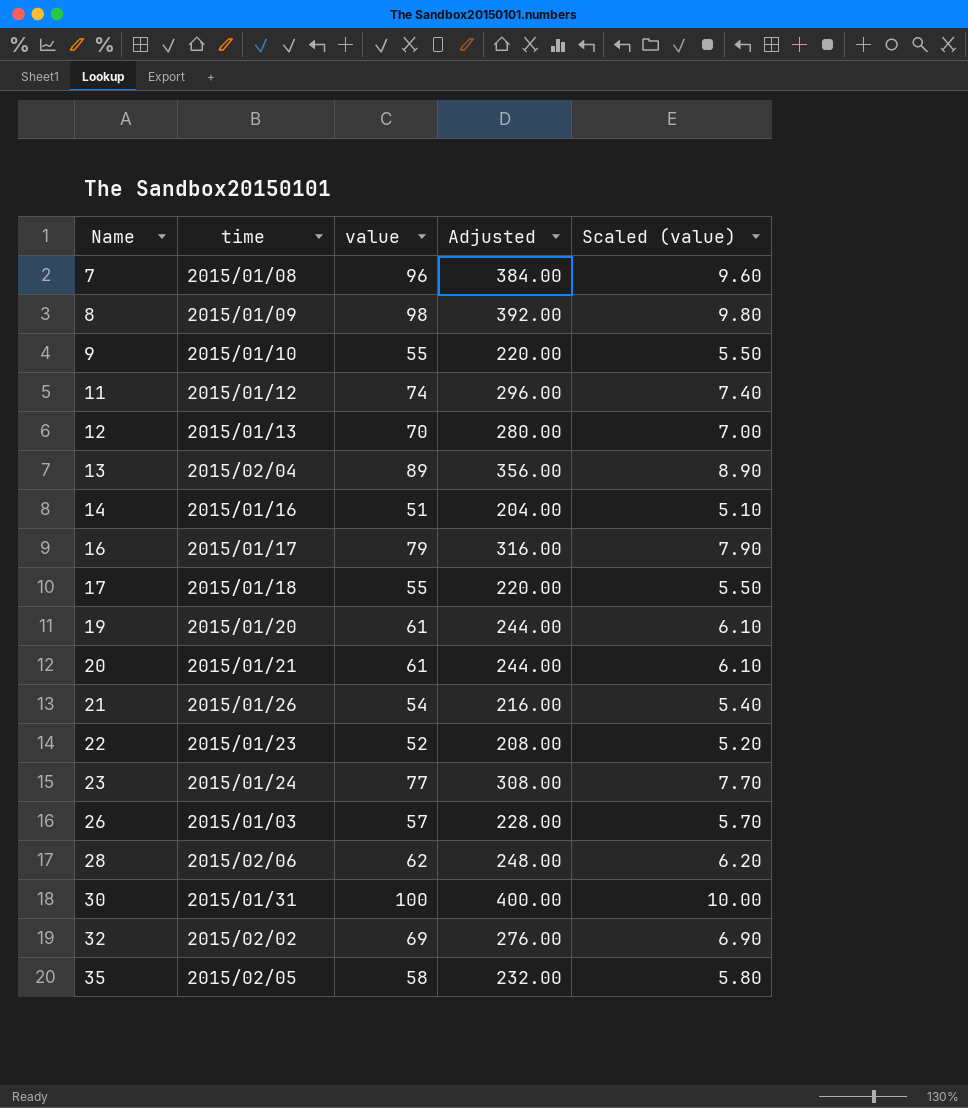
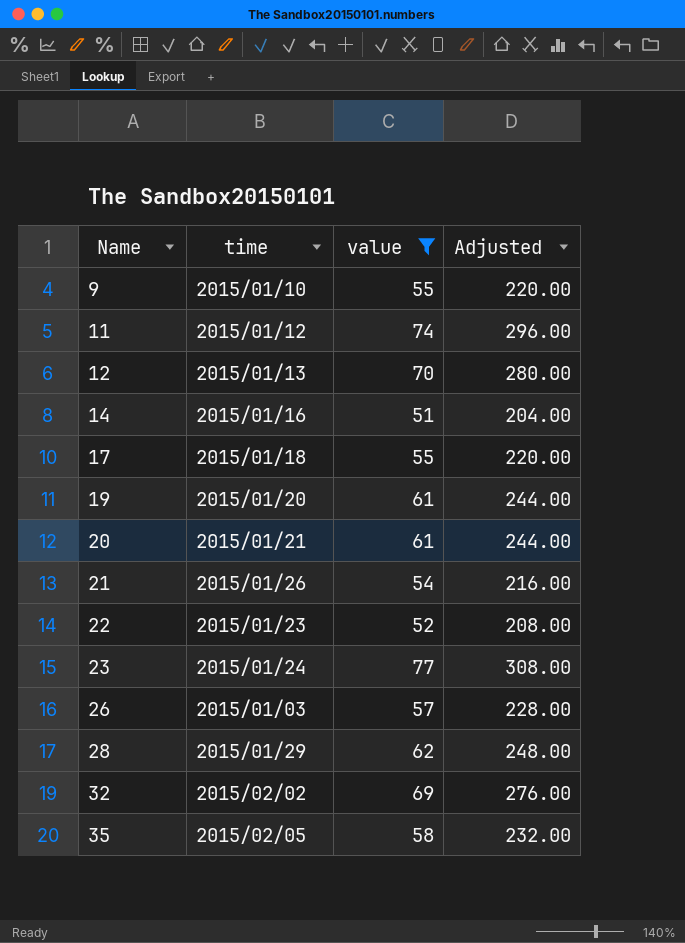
filter: none -> value <= 77
column Scaled (value) | formula: [value] * 0.1 -> none
28 | time: 2015/02/06 -> 2015/01/29

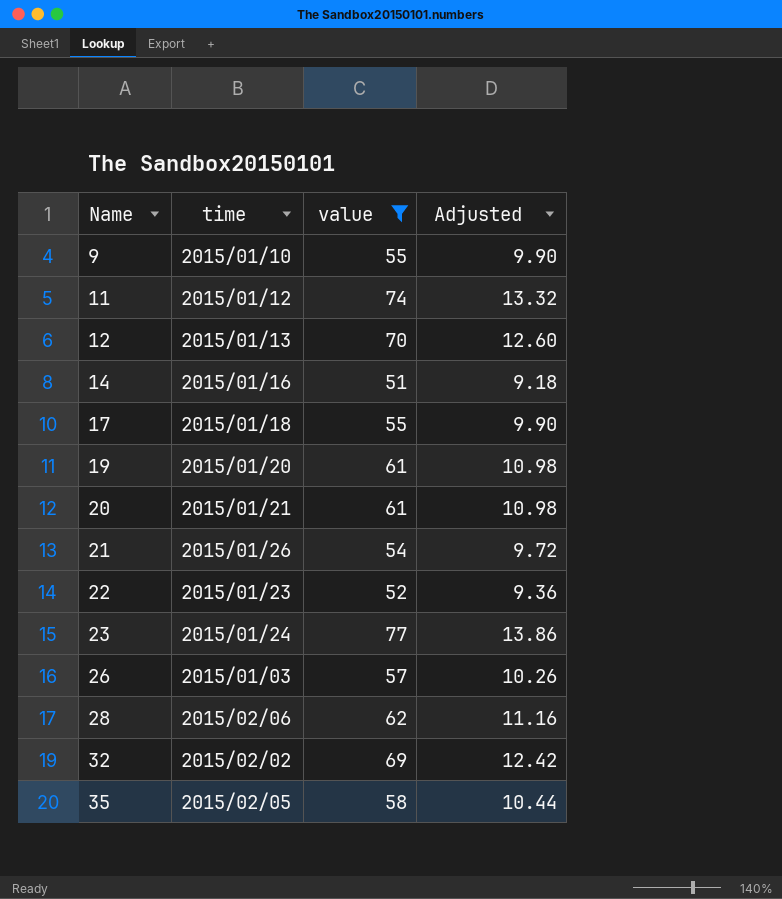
column Adjusted | formula: [value] * 4 -> [value] * 0.18
28 | time: 2015/01/29 -> 2015/02/06

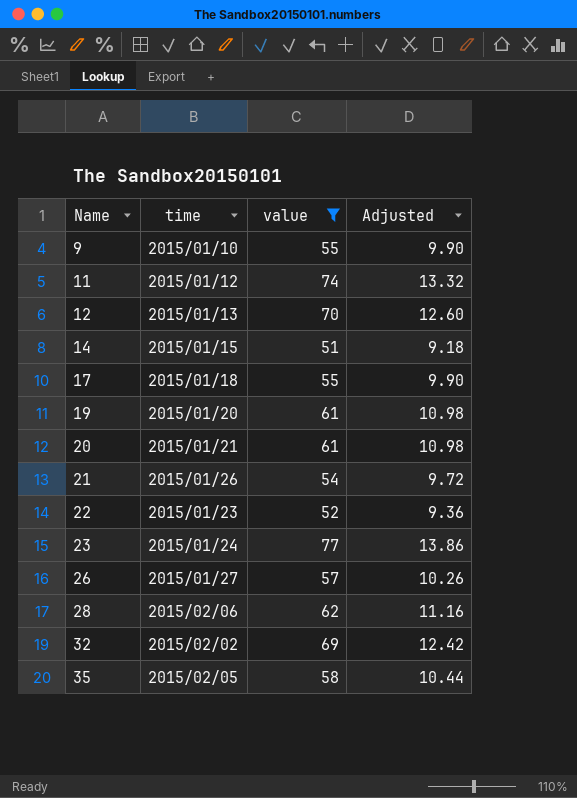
14 | time: 2015/01/16 -> 2015/01/15
26 | time: 2015/01/03 -> 2015/01/27

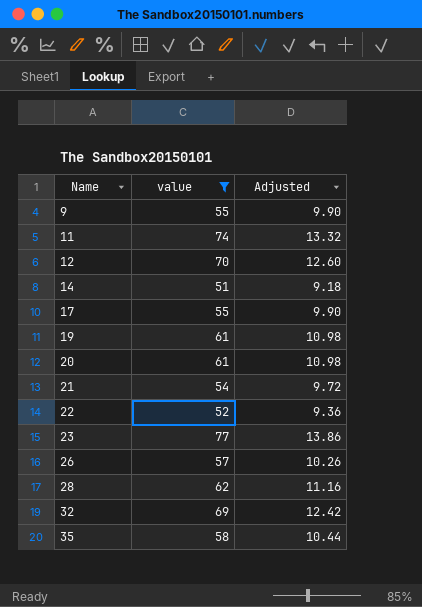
column time | position: 2 -> none

